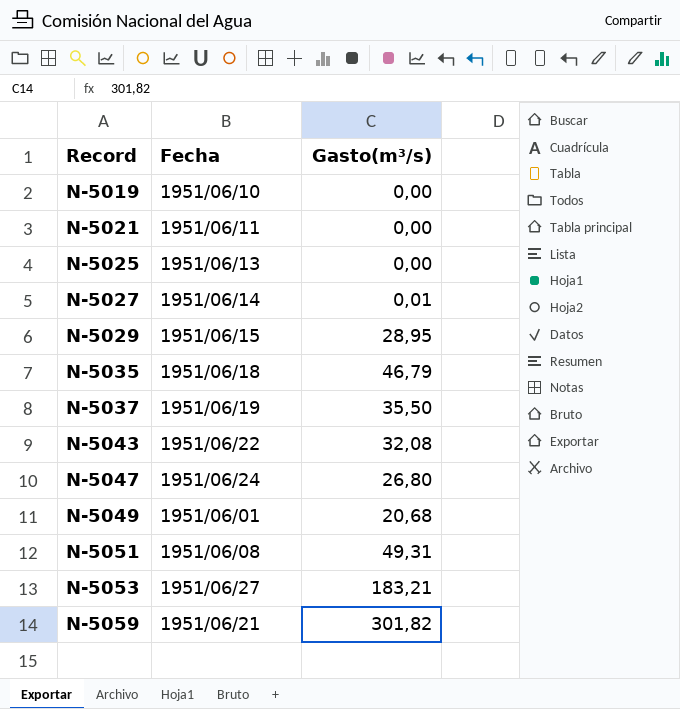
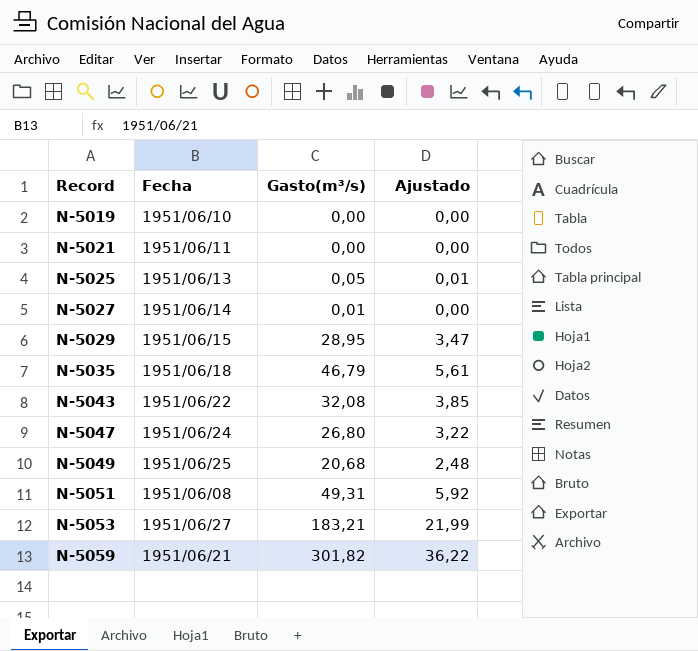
column Ajustado | formula: none -> [Gasto(m³/s)] * 0,12
row N-5037: 1951/06/19 | 35,50 -> none
N-5025 | Gasto(m³/s): 0,00 -> 0,05
N-5049 | Fecha: 1951/06/01 -> 1951/06/25

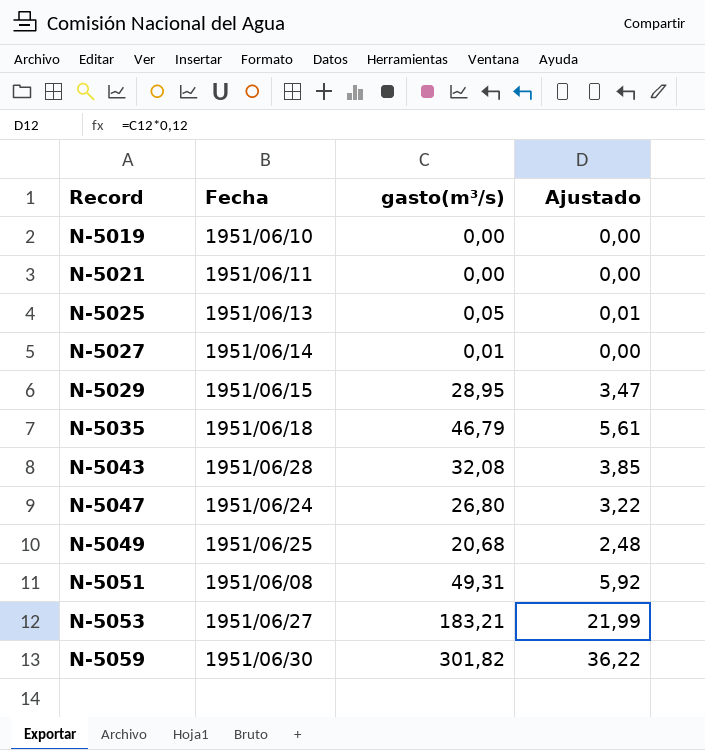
column name: Gasto(m³/s) -> gasto(m³/s)
N-5043 | Fecha: 1951/06/22 -> 1951/06/28
N-5059 | Fecha: 1951/06/21 -> 1951/06/30

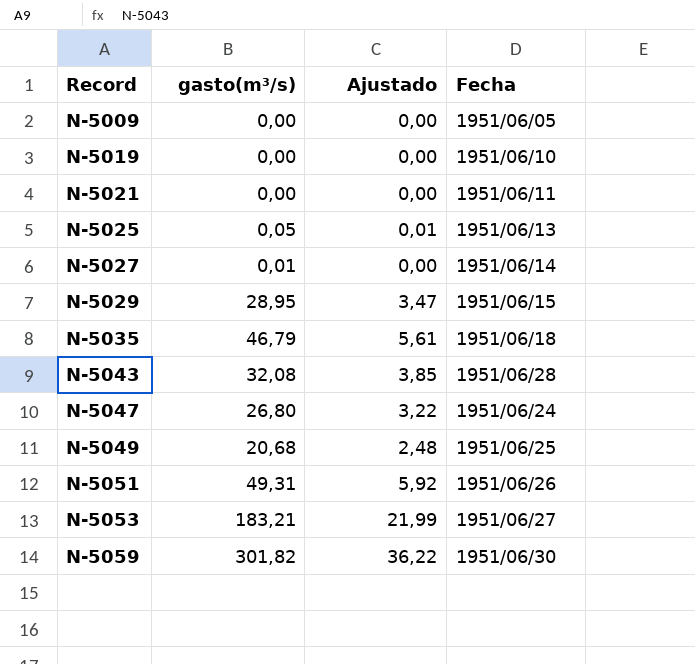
column Fecha | position: 2 -> 4
row N-5009: none -> 0,00 | 0,00 | 1951/06/05
N-5051 | Fecha: 1951/06/08 -> 1951/06/26

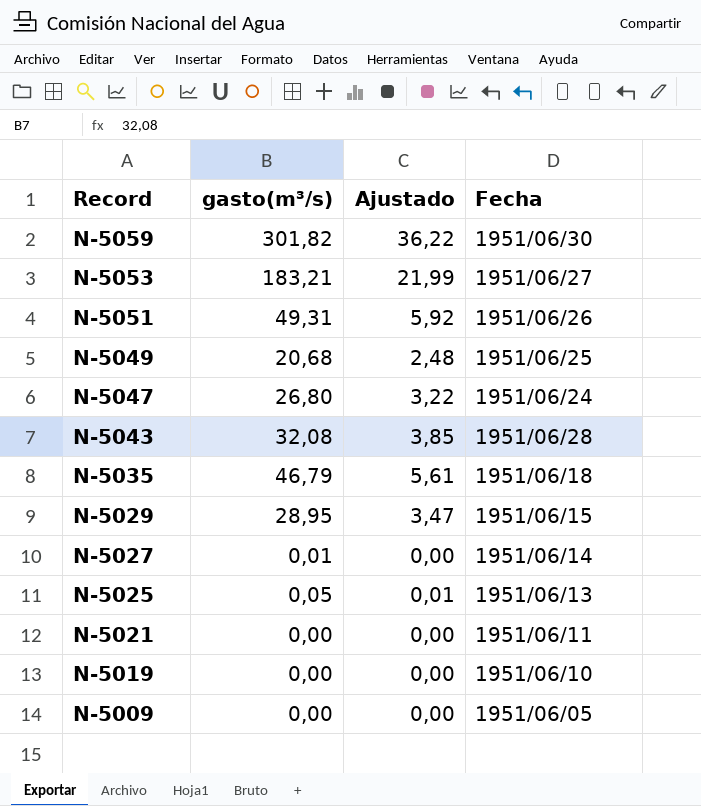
row order: Record ascending -> Record descending

